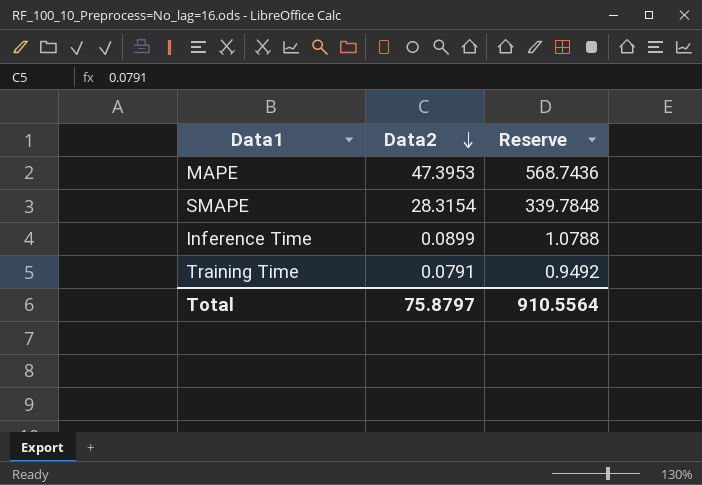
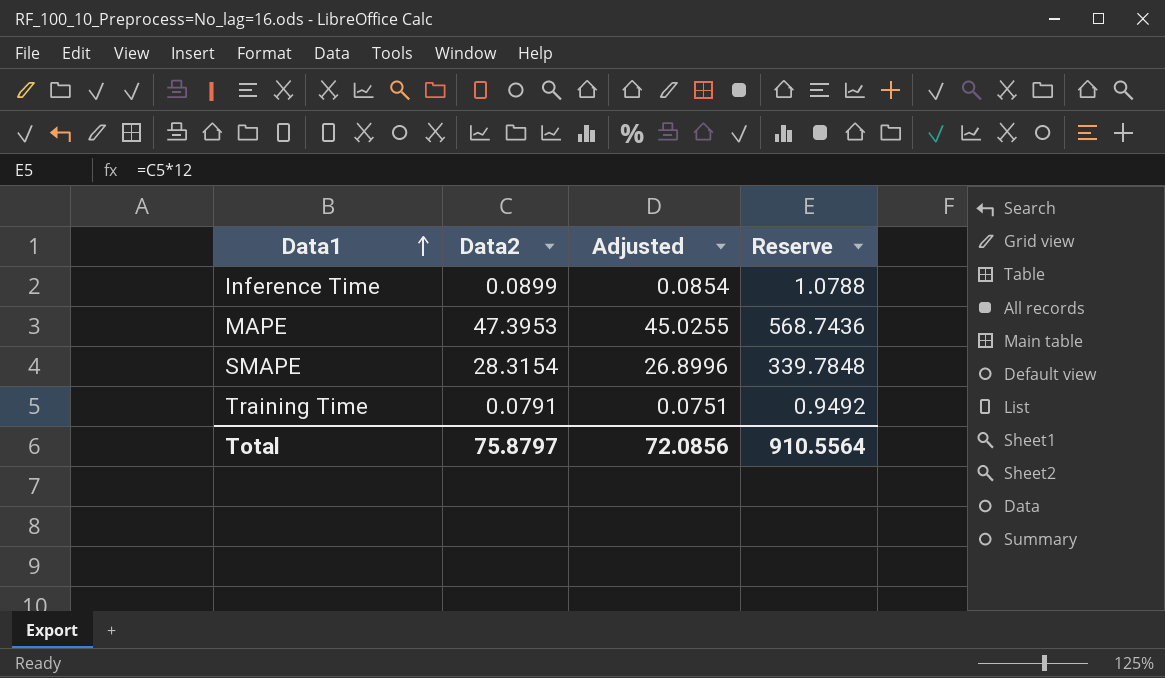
row order: Data2 descending -> Data1 ascending
column Adjusted | formula: none -> [Data2] * 0.95

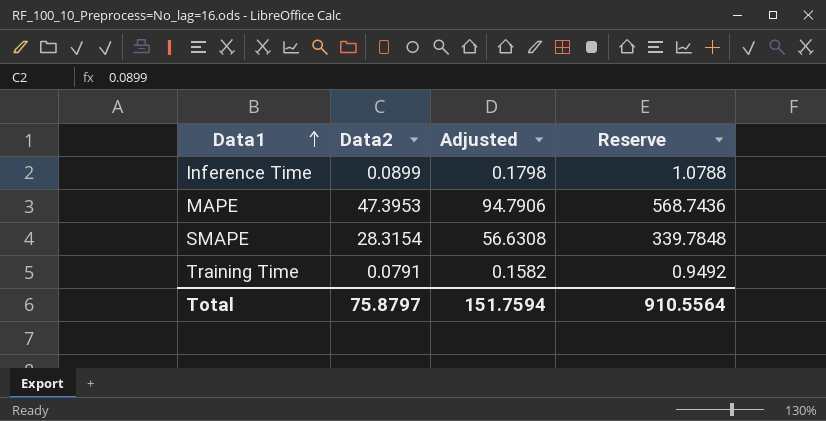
column Adjusted | formula: [Data2] * 0.95 -> [Data2] * 2
Total | Adjusted: 72.0856 -> 151.7594

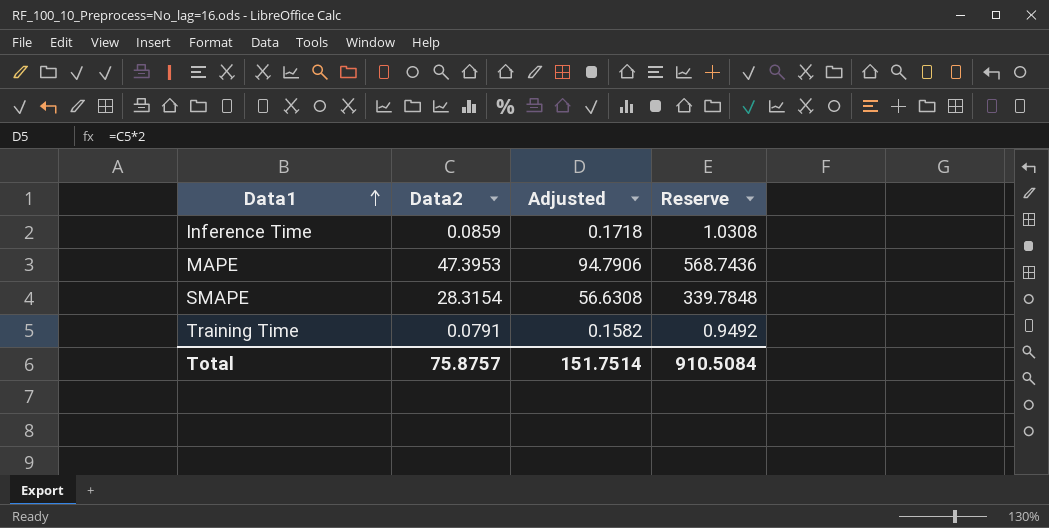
Inference Time | Data2: 0.0899 -> 0.0859
Inference Time | Adjusted: 0.1798 -> 0.1718
Inference Time | Reserve: 1.0788 -> 1.0308
Total | Data2: 75.8797 -> 75.8757
Total | Adjusted: 151.7594 -> 151.7514
Total | Reserve: 910.5564 -> 910.5084

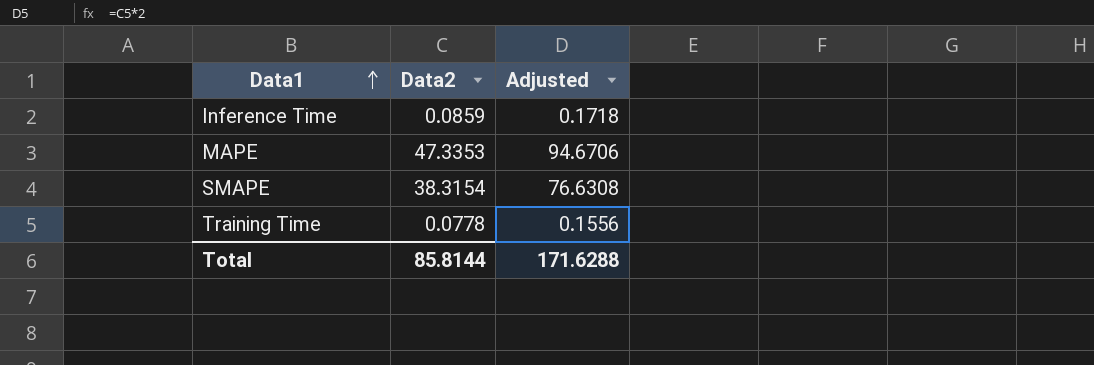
column Reserve | formula: [Data2] * 12 -> none
MAPE | Data2: 47.3953 -> 47.3353
MAPE | Adjusted: 94.7906 -> 94.6706
SMAPE | Data2: 28.3154 -> 38.3154
SMAPE | Adjusted: 56.6308 -> 76.6308
Training Time | Data2: 0.0791 -> 0.0778
Training Time | Adjusted: 0.1582 -> 0.1556
Total | Data2: 75.8757 -> 85.8144
Total | Adjusted: 151.7514 -> 171.6288

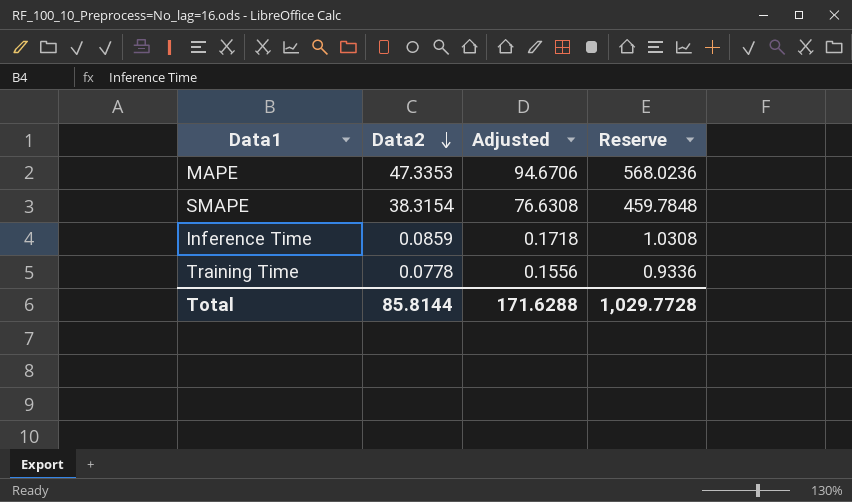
row order: Data1 ascending -> Data2 descending
column Reserve | formula: none -> [Data2] * 12

